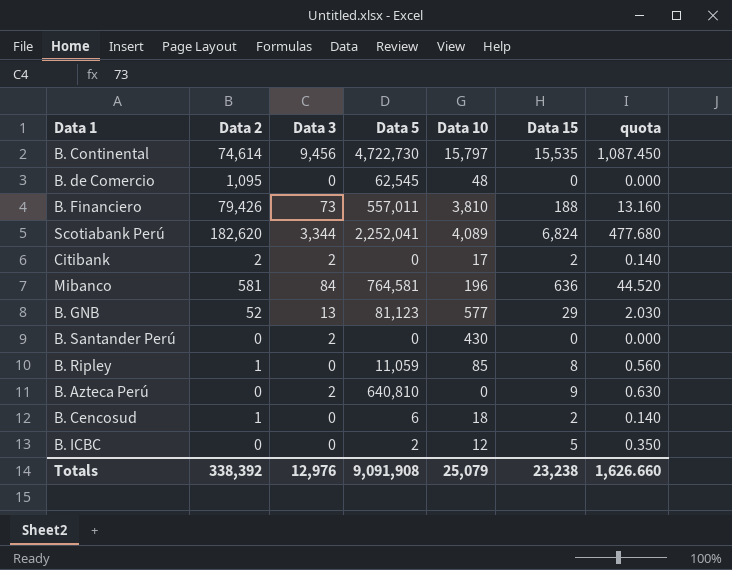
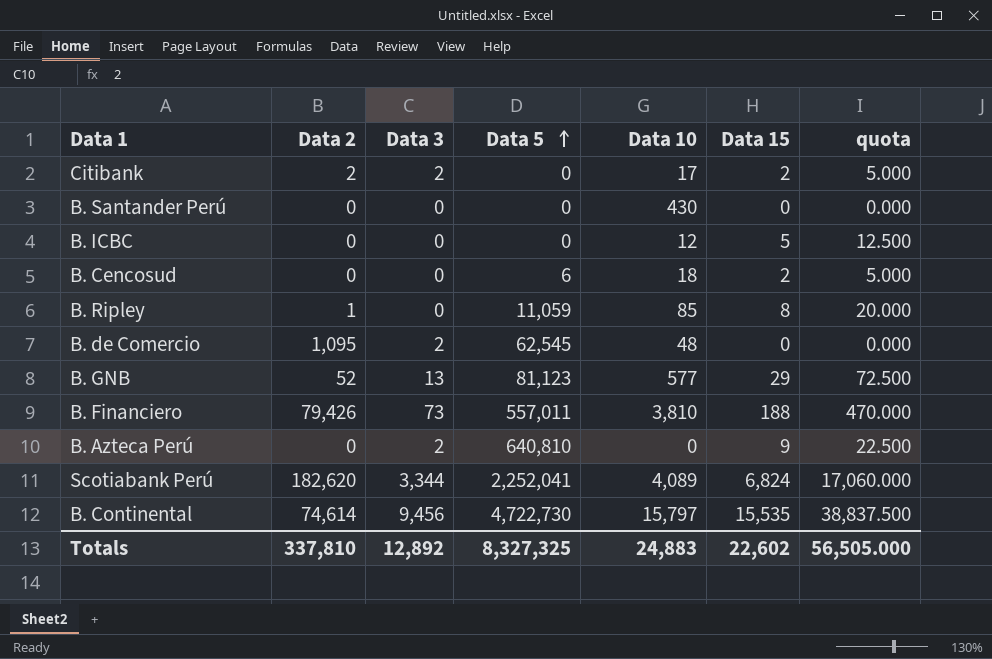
row order: none -> Data 5 ascending
column quota | formula: [Data 15] * 0.07 -> [Data 15] * 2.5
row Mibanco: 581 | 84 | 764,581 | 196 | 636 | 44.520 -> none
B. Santander Perú | Data 3: 2 -> 0
B. ICBC | Data 5: 2 -> 0
B. Cencosud | Data 2: 1 -> 0
B. de Comercio | Data 3: 0 -> 2
Totals | Data 2: 338,392 -> 337,810
Totals | Data 3: 12,976 -> 12,892
Totals | Data 5: 9,091,908 -> 8,327,325
Totals | Data 10: 25,079 -> 24,883
Totals | Data 15: 23,238 -> 22,602
Totals | quota: 1,626.660 -> 56,505.000

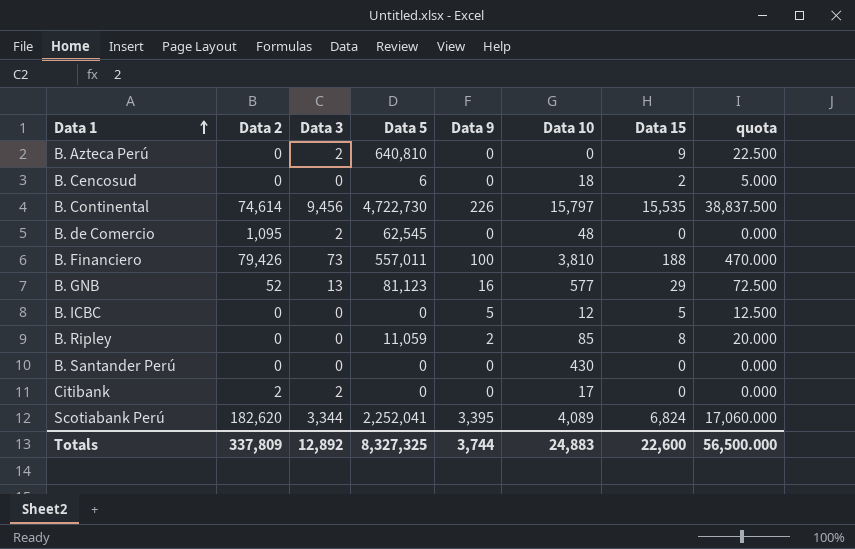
row order: Data 5 ascending -> Data 1 ascending
column Data 9 | position: none -> 5
B. Ripley | Data 2: 1 -> 0
Citibank | Data 15: 2 -> 0
Citibank | quota: 5.000 -> 0.000
Totals | Data 2: 337,810 -> 337,809
Totals | Data 15: 22,602 -> 22,600
Totals | quota: 56,505.000 -> 56,500.000

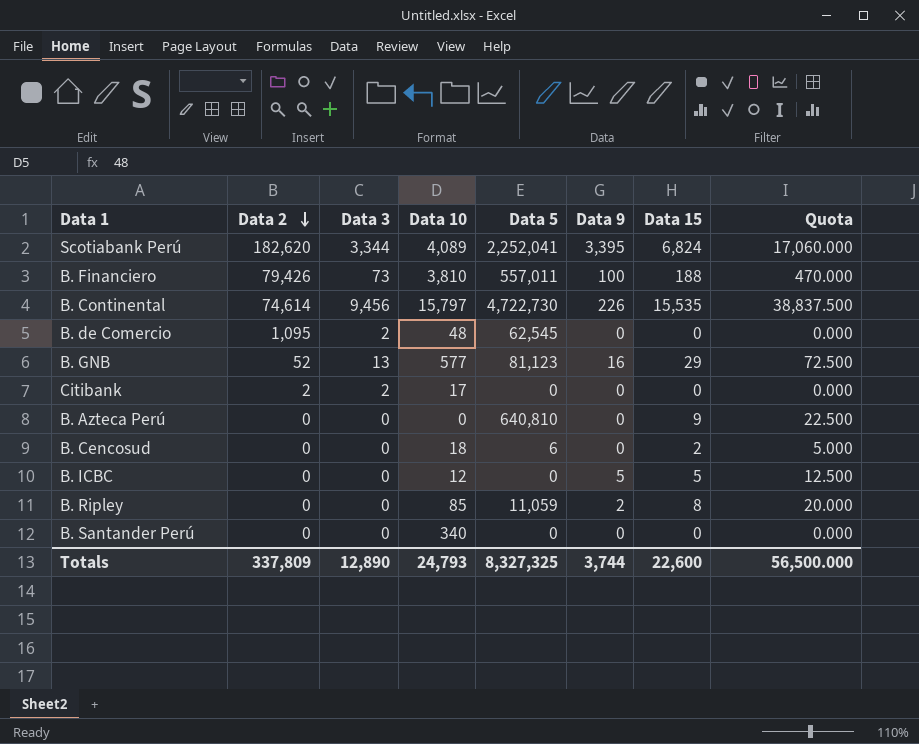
row order: Data 1 ascending -> Data 2 descending
column Data 10 | position: 6 -> 4
column name: quota -> Quota
B. Azteca Perú | Data 3: 2 -> 0
B. Santander Perú | Data 10: 430 -> 340
Totals | Data 3: 12,892 -> 12,890
Totals | Data 10: 24,883 -> 24,793

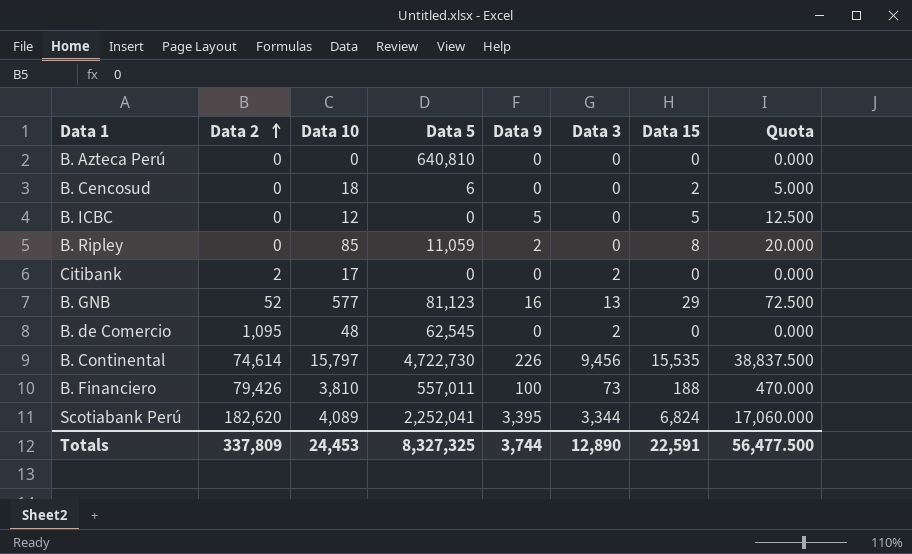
row order: Data 2 descending -> Data 2 ascending
column Data 3 | position: 3 -> 6
row B. Santander Perú: 0 | 0 | 340 | 0 | 0 | 0 | 0.000 -> none
B. Azteca Perú | Data 15: 9 -> 0
B. Azteca Perú | Quota: 22.500 -> 0.000
Totals | Data 10: 24,793 -> 24,453
Totals | Data 15: 22,600 -> 22,591
Totals | Quota: 56,500.000 -> 56,477.500

